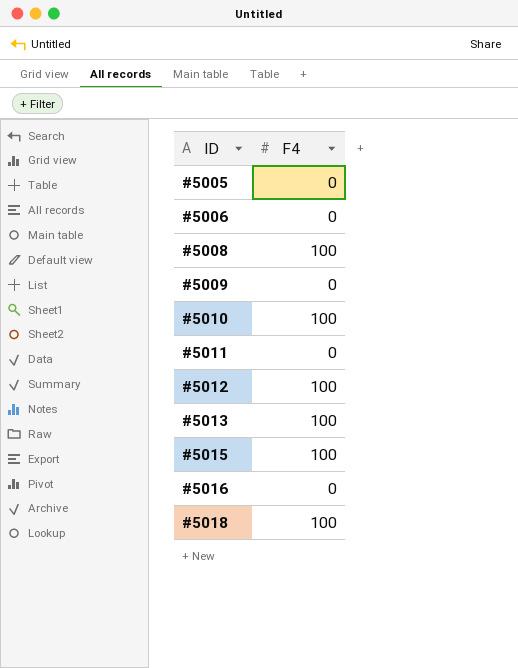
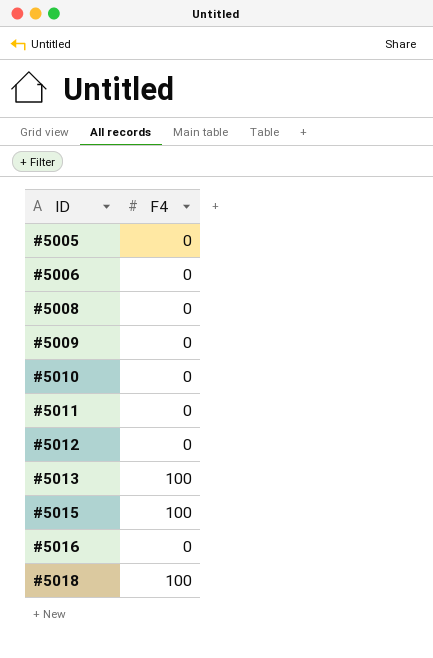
#5008 | F4: 100 -> 0
#5010 | F4: 100 -> 0
#5012 | F4: 100 -> 0

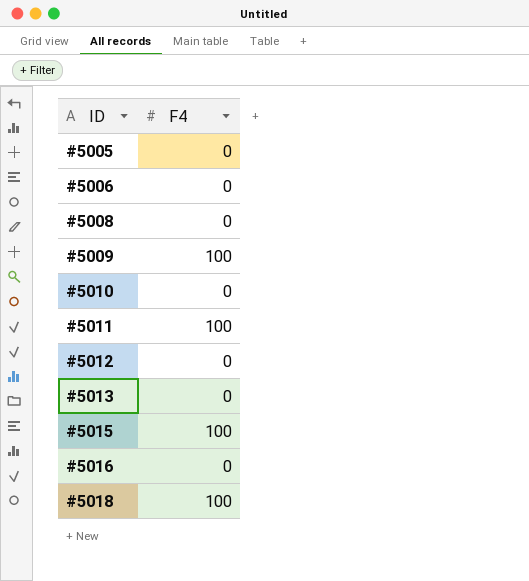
#5009 | F4: 0 -> 100
#5011 | F4: 0 -> 100
#5013 | F4: 100 -> 0

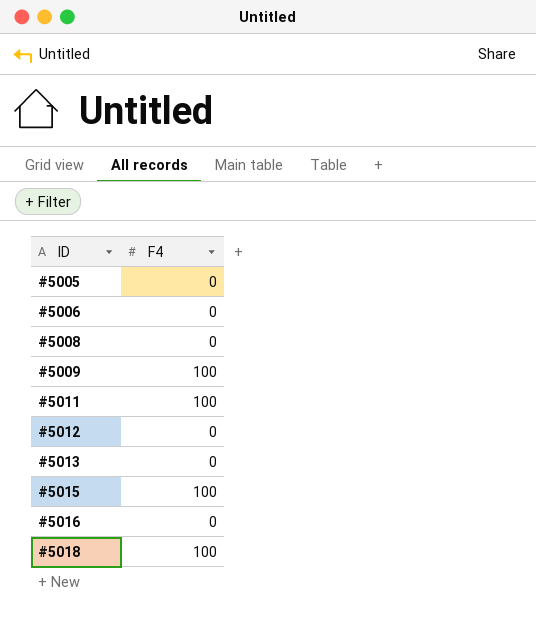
row #5010: 0 -> none

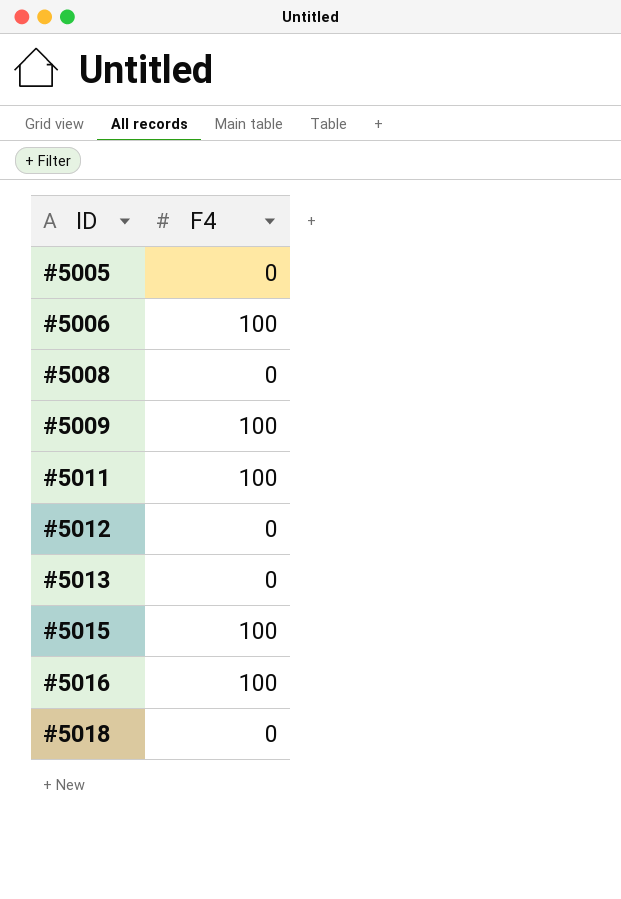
#5006 | F4: 0 -> 100
#5016 | F4: 0 -> 100
#5018 | F4: 100 -> 0

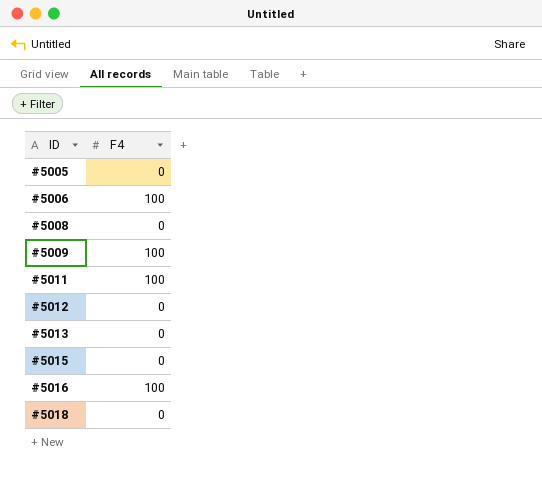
#5015 | F4: 100 -> 0

